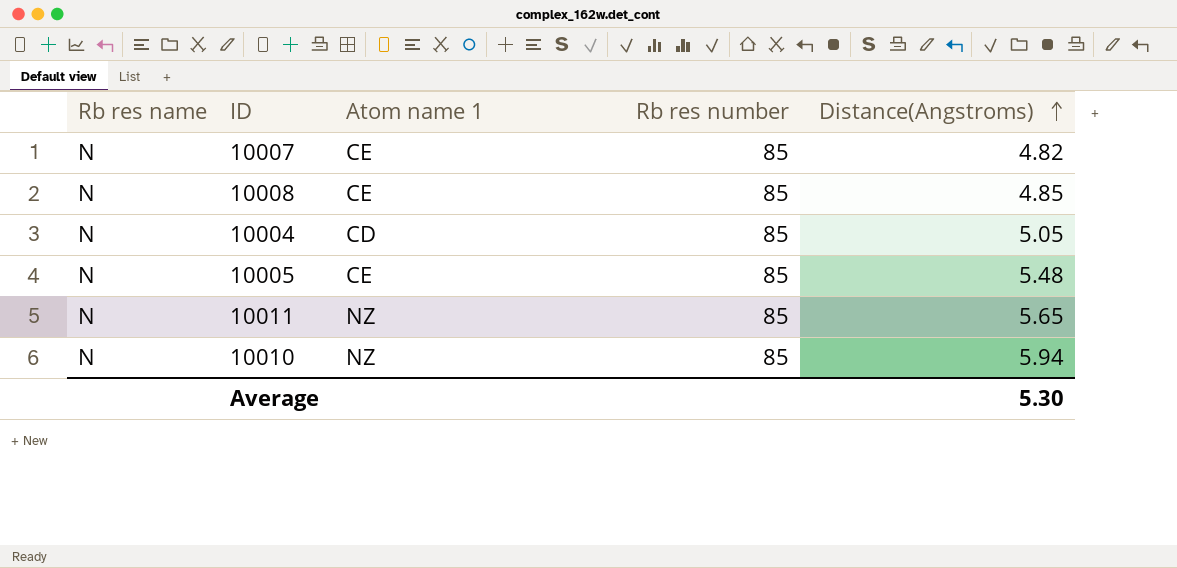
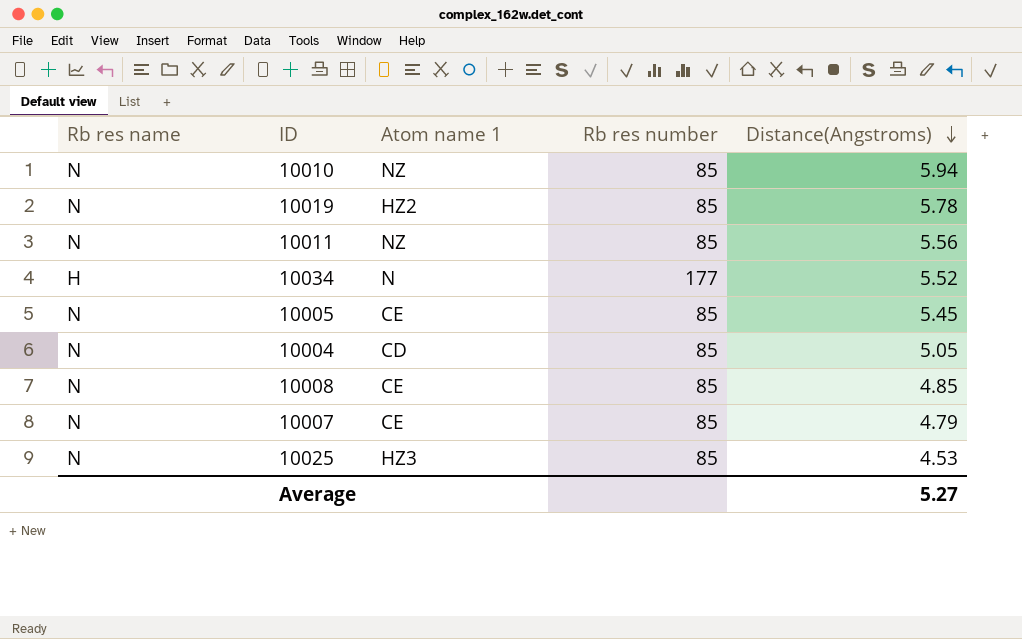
row order: Distance(Angstroms) ascending -> Distance(Angstroms) descending
row 10019: none -> N | HZ2 | 85 | 5.78
10011 | Distance(Angstroms): 5.65 -> 5.56
row 10034: none -> H | N | 177 | 5.52
10005 | Distance(Angstroms): 5.48 -> 5.45
10007 | Distance(Angstroms): 4.82 -> 4.79
row 10025: none -> N | HZ3 | 85 | 4.53
Average | Distance(Angstroms): 5.30 -> 5.27

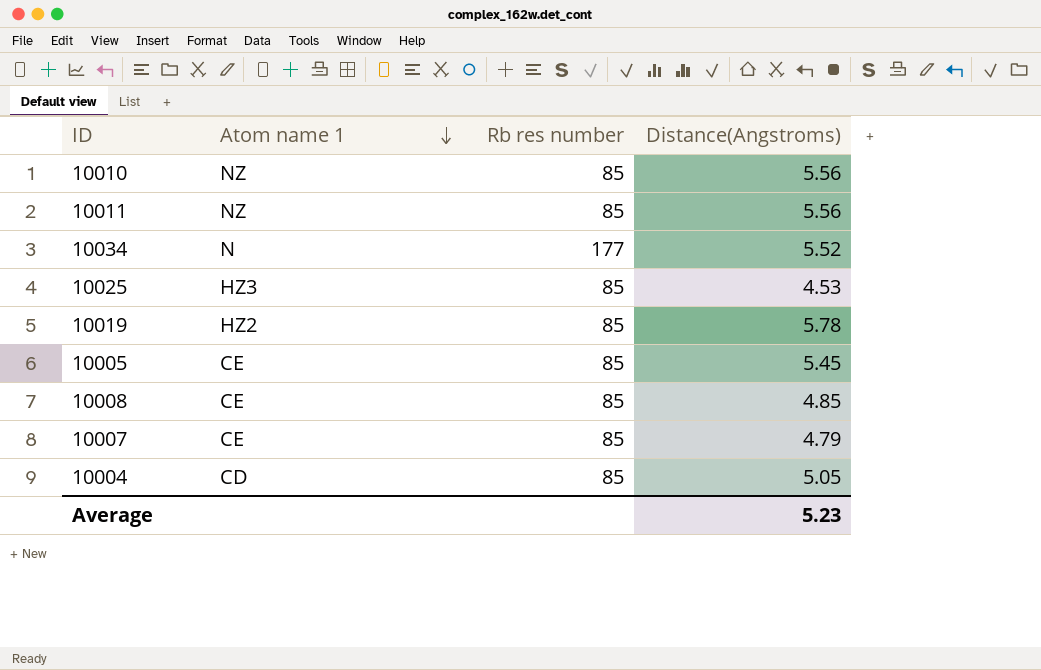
row order: Distance(Angstroms) descending -> Atom name 1 descending
column Rb res name | position: 1 -> none
10010 | Distance(Angstroms): 5.94 -> 5.56
Average | Distance(Angstroms): 5.27 -> 5.23

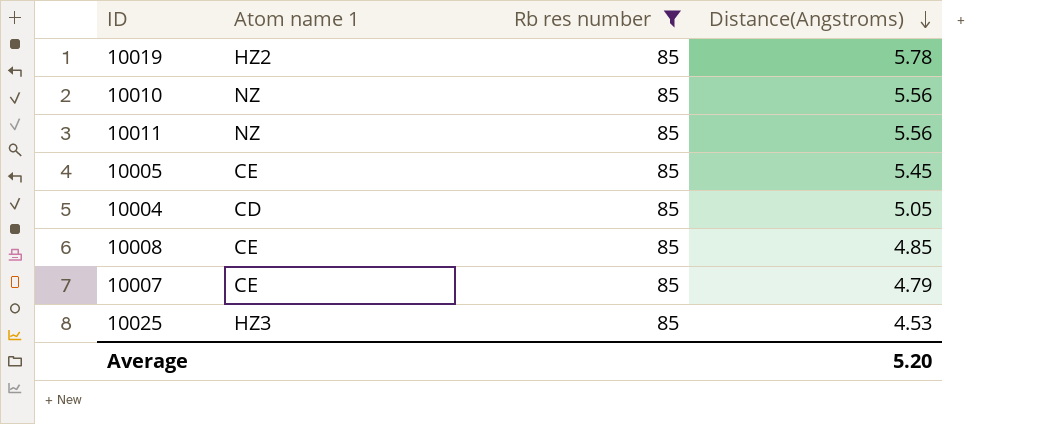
filter: none -> Rb res number = 85
row order: Atom name 1 descending -> Distance(Angstroms) descending
Average | Distance(Angstroms): 5.23 -> 5.20

